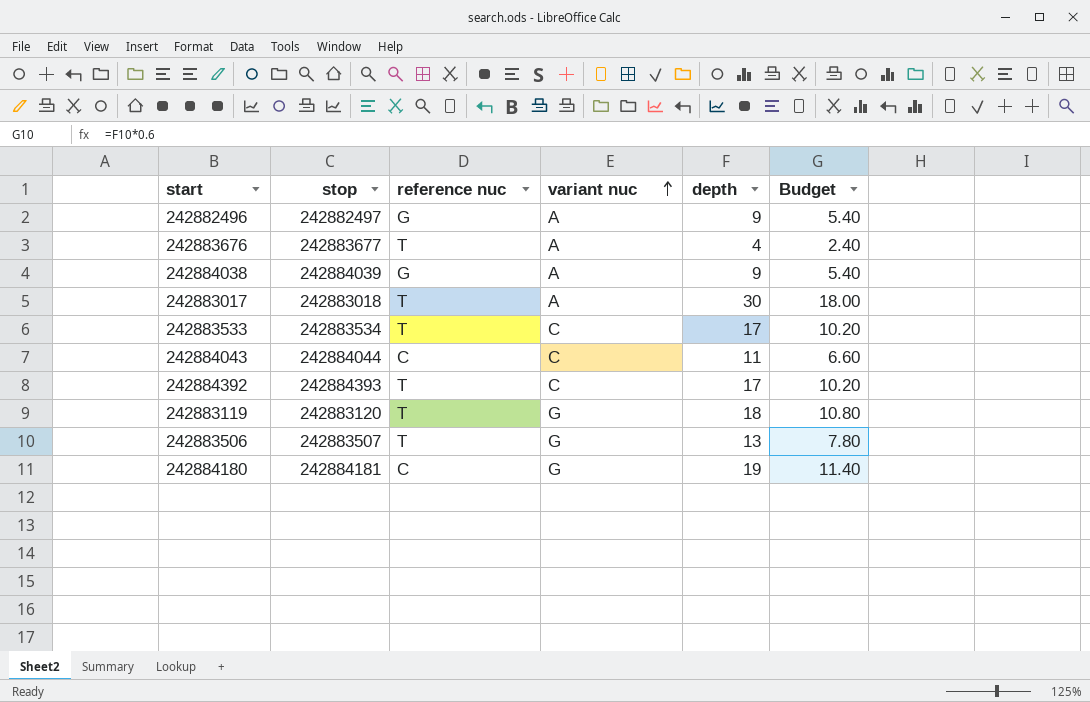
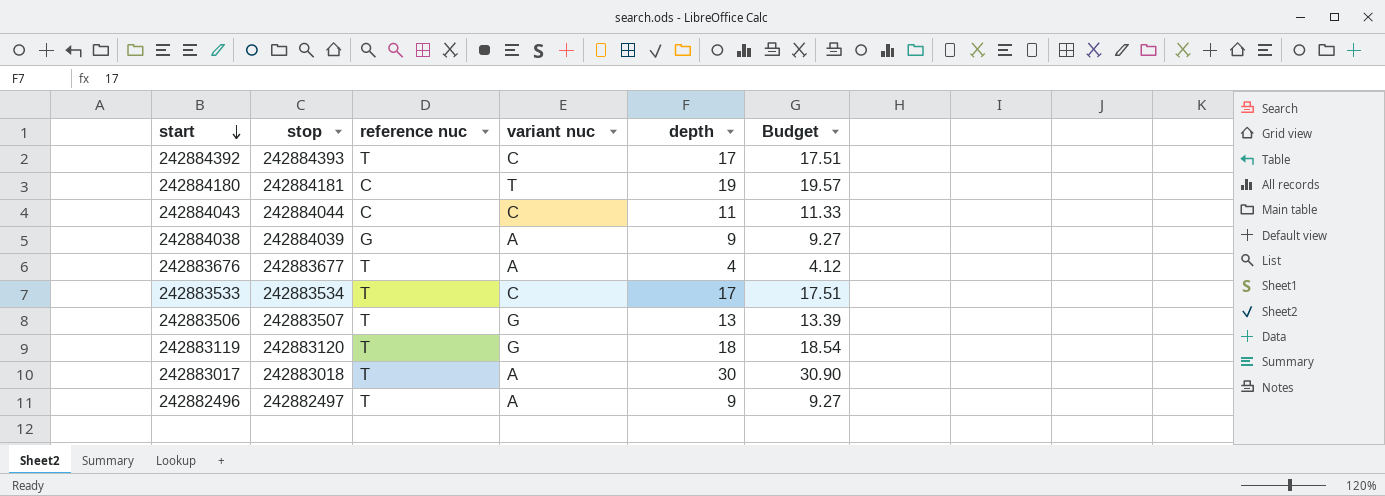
row order: variant nuc ascending -> start descending
column Budget | formula: [depth] * 0.6 -> [depth] * 1.03
242884180 | variant nuc: G -> T
242882496 | reference nuc: G -> T

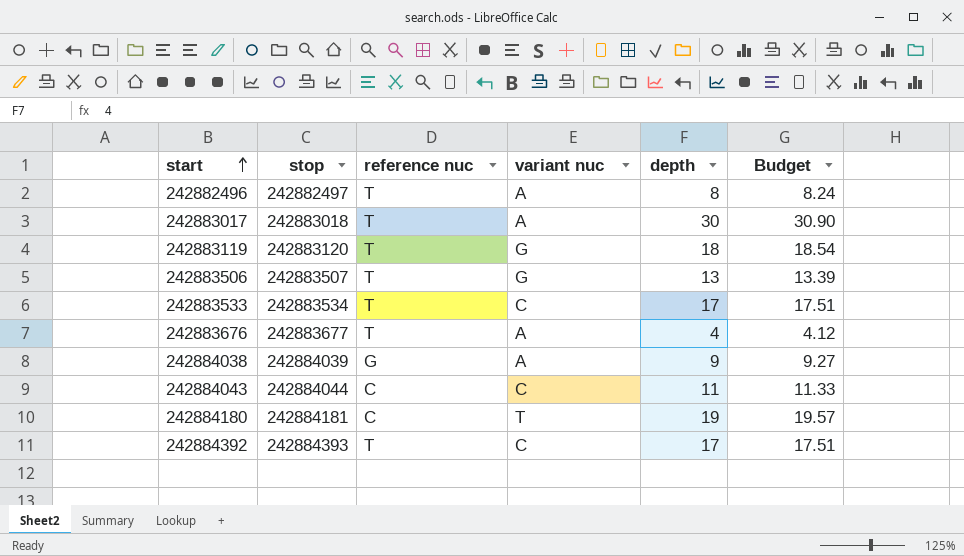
row order: start descending -> start ascending
242882496 | depth: 9 -> 8
242882496 | Budget: 9.27 -> 8.24

